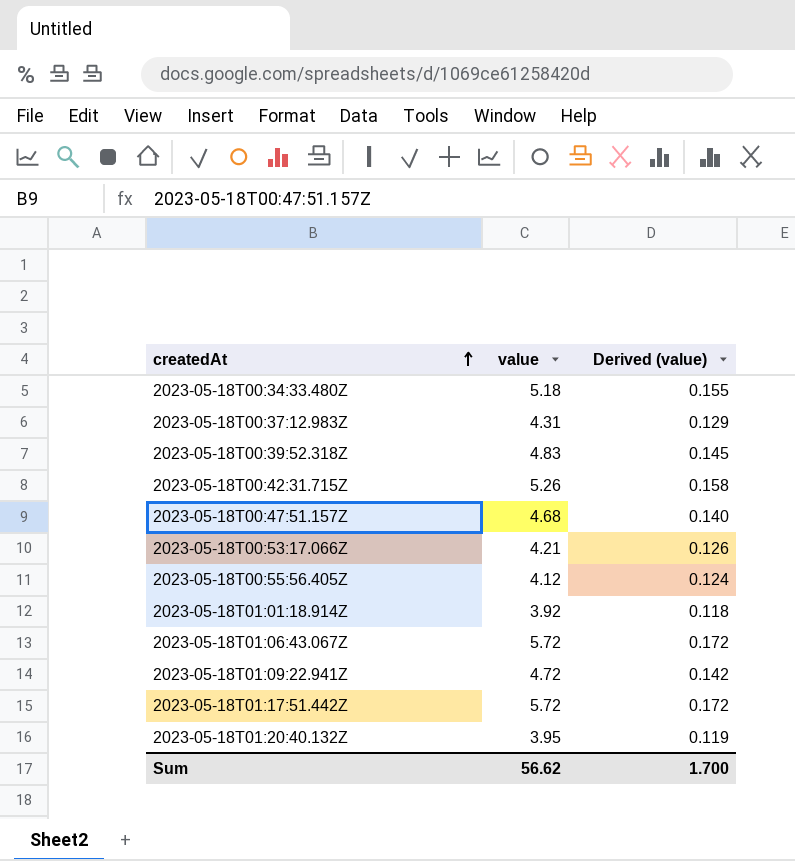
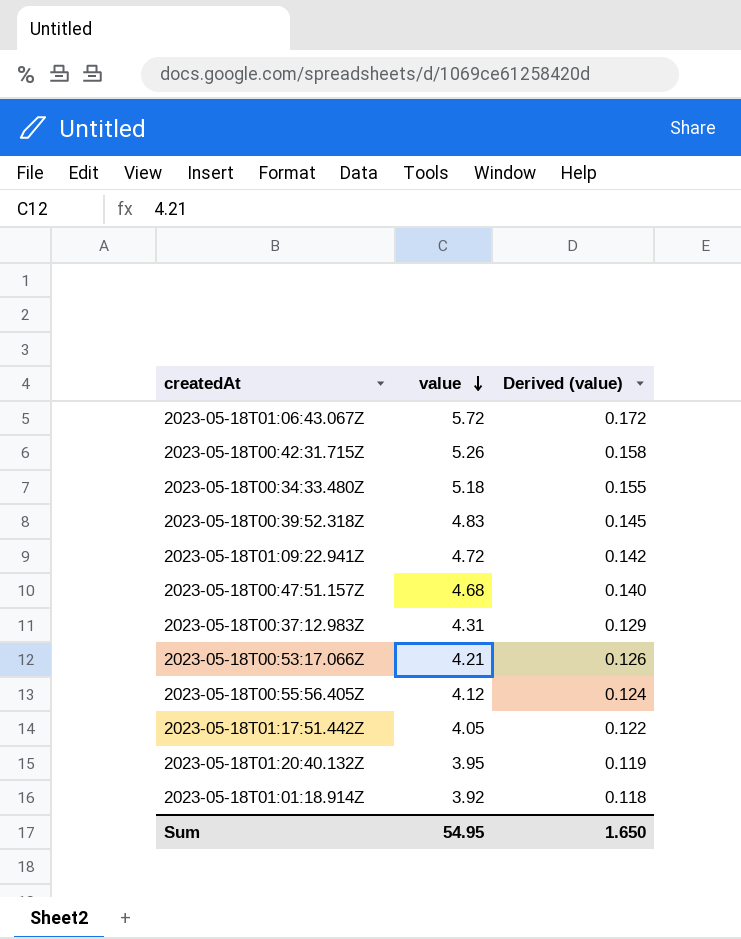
row order: createdAt ascending -> value descending
2023-05-18T01:17:51.442Z | value: 5.72 -> 4.05
2023-05-18T01:17:51.442Z | Derived (value): 0.172 -> 0.122
Sum | value: 56.62 -> 54.95
Sum | Derived (value): 1.700 -> 1.650

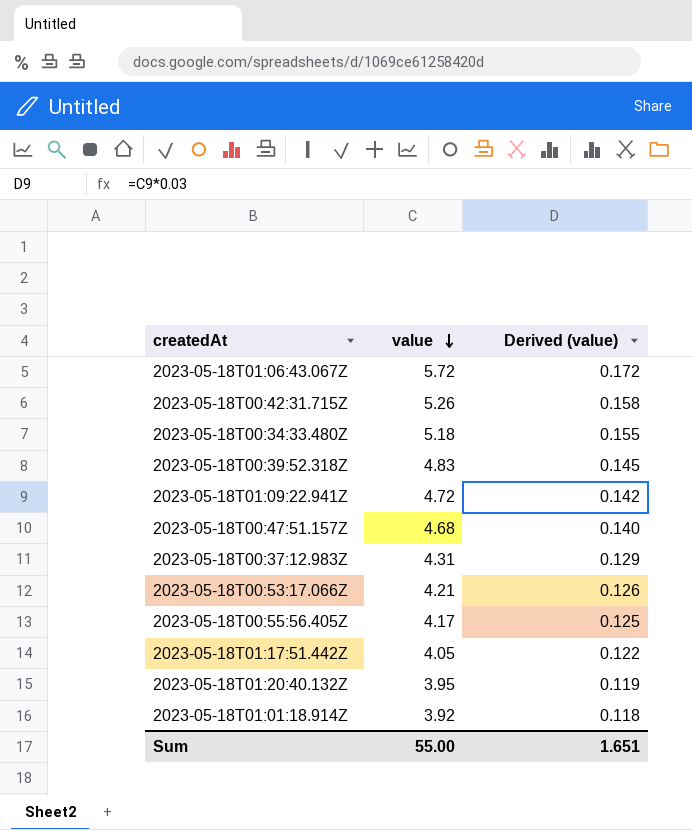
2023-05-18T00:55:56.405Z | value: 4.12 -> 4.17
2023-05-18T00:55:56.405Z | Derived (value): 0.124 -> 0.125
Sum | value: 54.95 -> 55.00
Sum | Derived (value): 1.650 -> 1.651

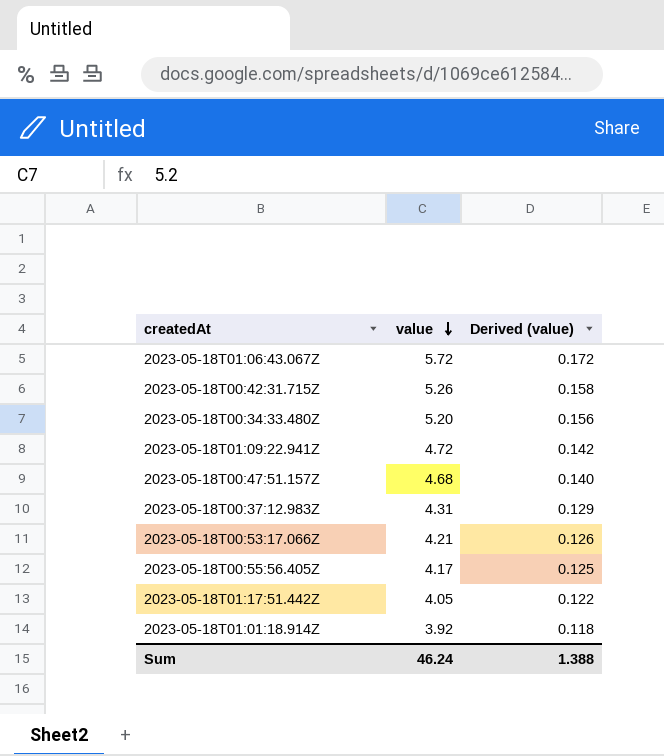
row 2023-05-18T00:39:52.318Z: 4.83 | 0.145 -> none
row 2023-05-18T01:20:40.132Z: 3.95 | 0.119 -> none
2023-05-18T00:34:33.480Z | value: 5.18 -> 5.20
2023-05-18T00:34:33.480Z | Derived (value): 0.155 -> 0.156
Sum | value: 55.00 -> 46.24
Sum | Derived (value): 1.651 -> 1.388

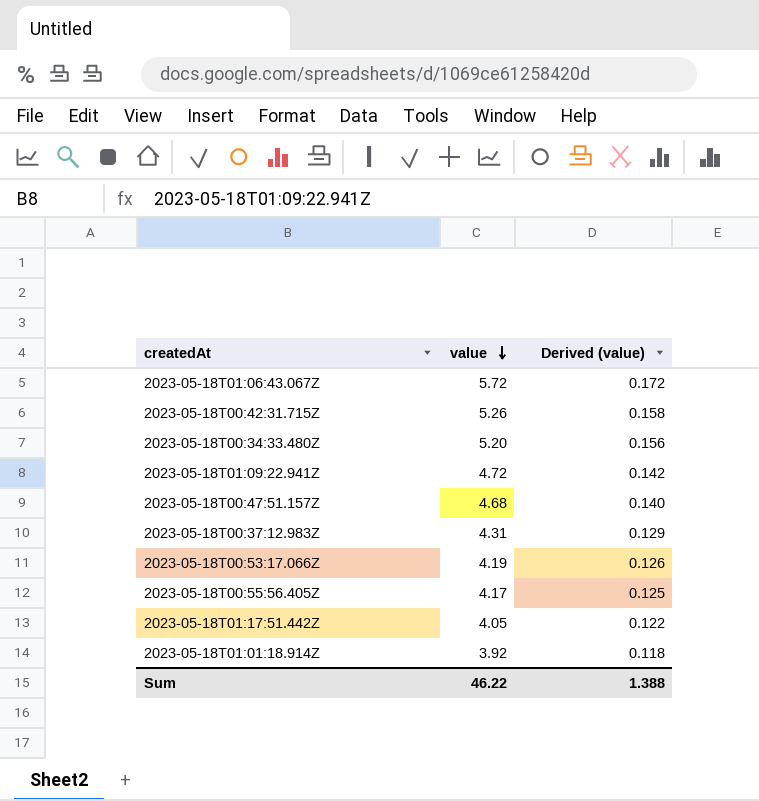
2023-05-18T00:53:17.066Z | value: 4.21 -> 4.19
Sum | value: 46.24 -> 46.22

